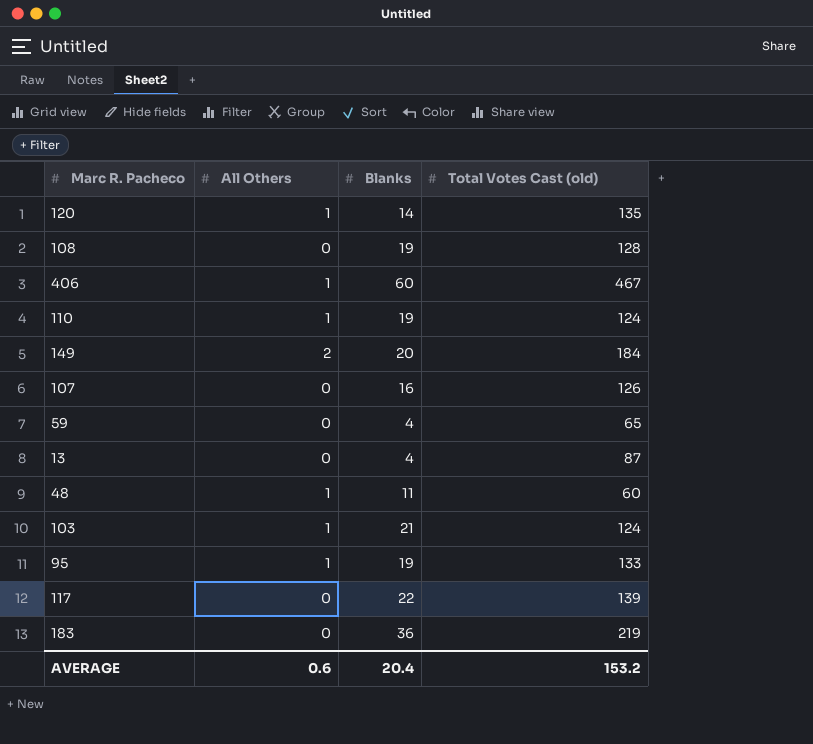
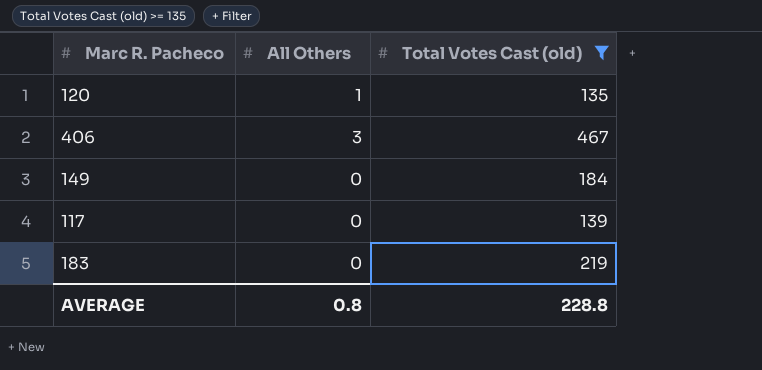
filter: none -> Total Votes Cast (old) >= 135
column Blanks | position: 3 -> none
406 | All Others: 1 -> 3
149 | All Others: 2 -> 0
AVERAGE | All Others: 0.6 -> 0.8
AVERAGE | Total Votes Cast (old): 153.2 -> 228.8

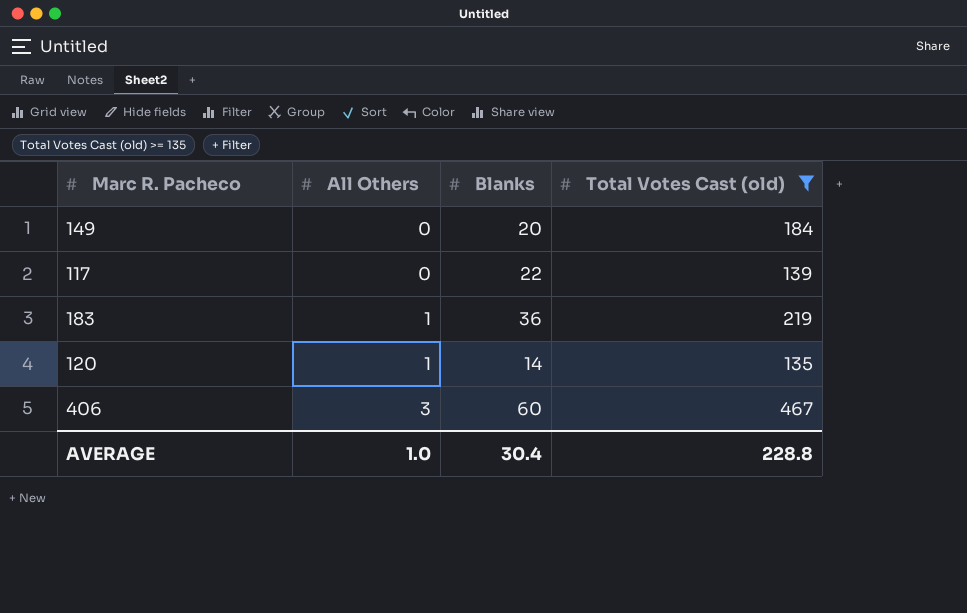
row order: none -> All Others ascending
column Blanks | position: none -> 3
183 | All Others: 0 -> 1
AVERAGE | All Others: 0.8 -> 1.0

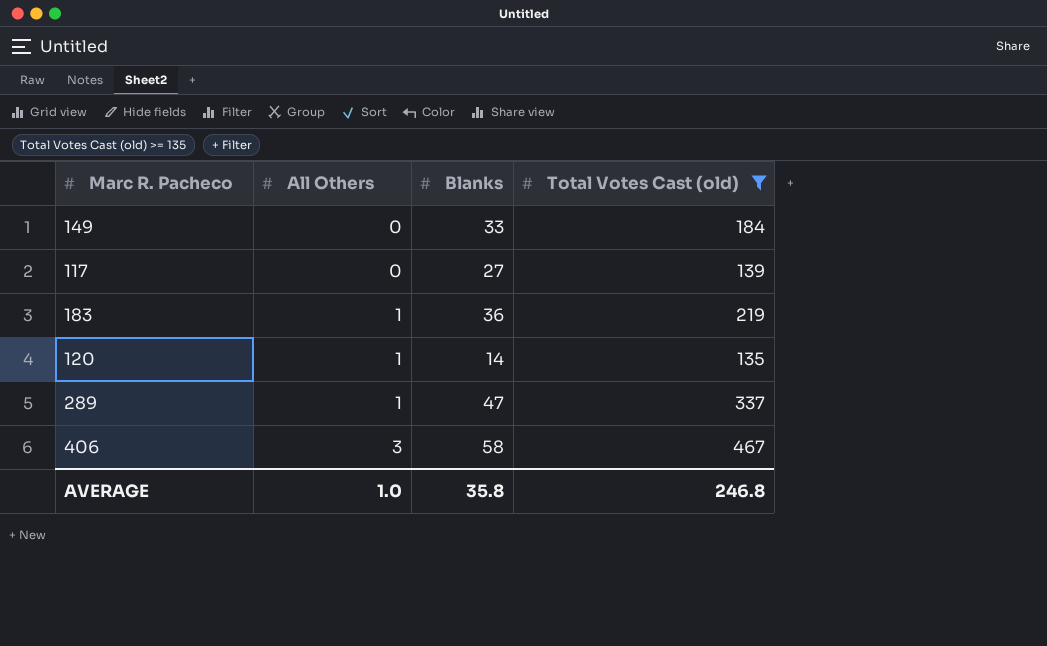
149 | Blanks: 20 -> 33
117 | Blanks: 22 -> 27
row 289: none -> 1 | 47 | 337
406 | Blanks: 60 -> 58
AVERAGE | Blanks: 30.4 -> 35.8
AVERAGE | Total Votes Cast (old): 228.8 -> 246.8

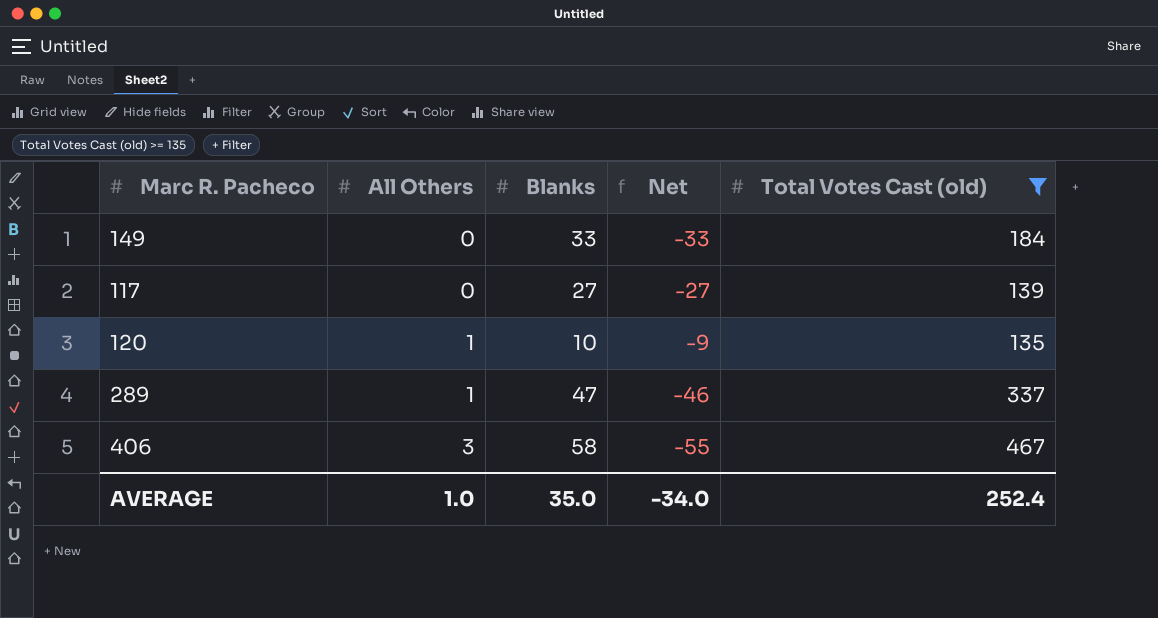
column Net | formula: none -> [All Others] - [Blanks]
row 183: 1 | 36 | 219 -> none
120 | Blanks: 14 -> 10
AVERAGE | Blanks: 35.8 -> 35.0
AVERAGE | Total Votes Cast (old): 246.8 -> 252.4

